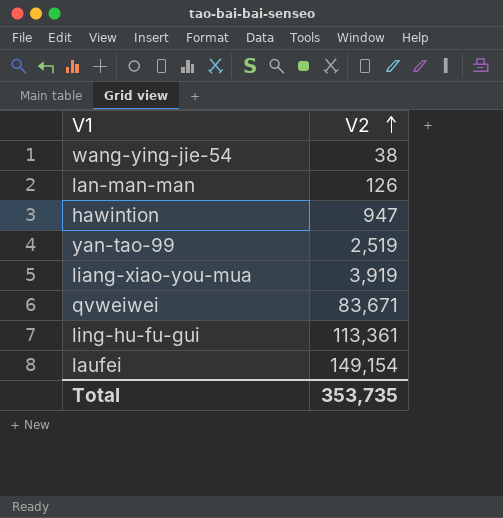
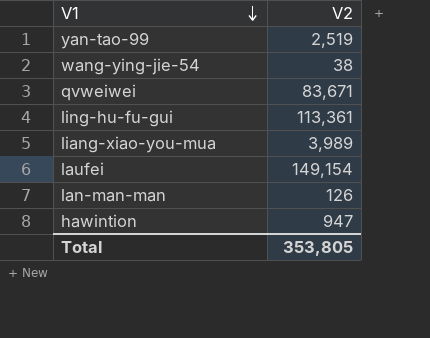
row order: V2 ascending -> V1 descending
liang-xiao-you-mua | V2: 3,919 -> 3,989
Total | V2: 353,735 -> 353,805

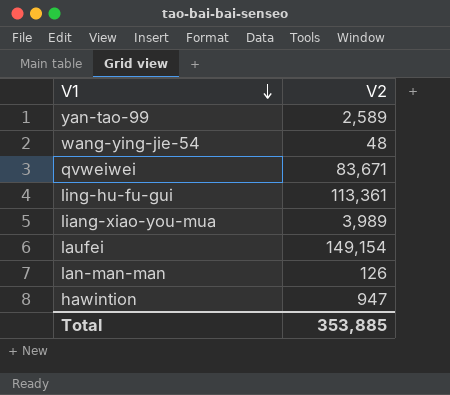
yan-tao-99 | V2: 2,519 -> 2,589
wang-ying-jie-54 | V2: 38 -> 48
Total | V2: 353,805 -> 353,885

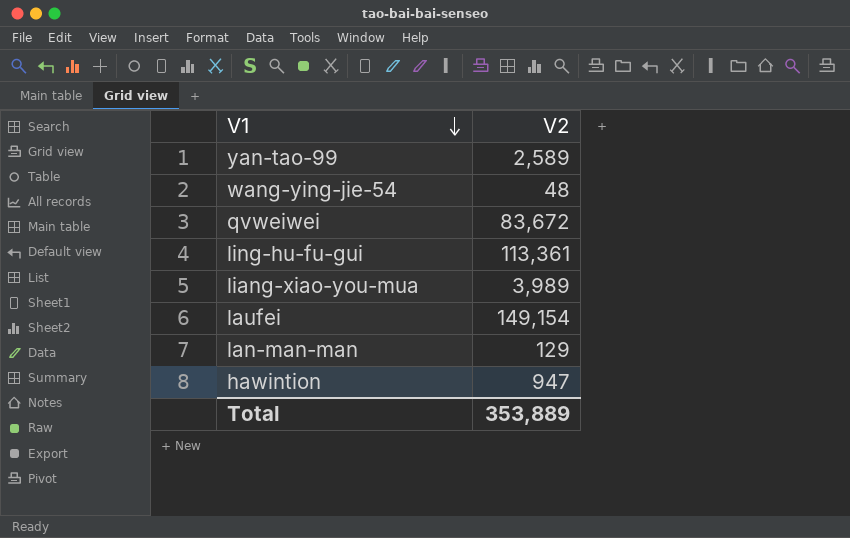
qvweiwei | V2: 83,671 -> 83,672
lan-man-man | V2: 126 -> 129
Total | V2: 353,885 -> 353,889

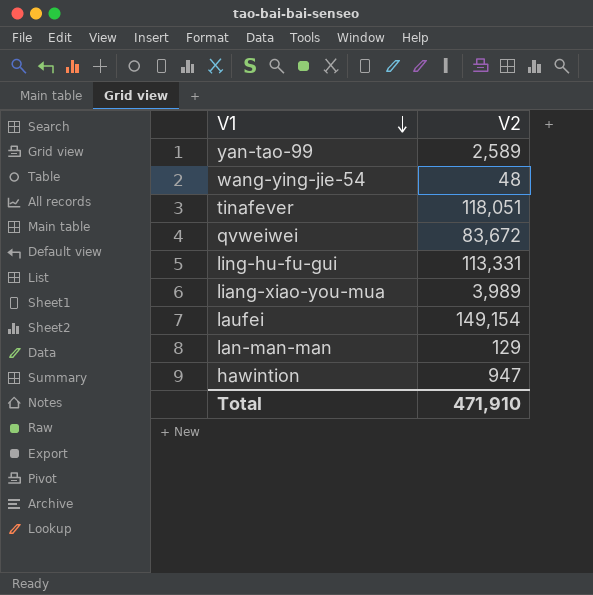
row tinafever: none -> 118,051
ling-hu-fu-gui | V2: 113,361 -> 113,331
Total | V2: 353,889 -> 471,910

